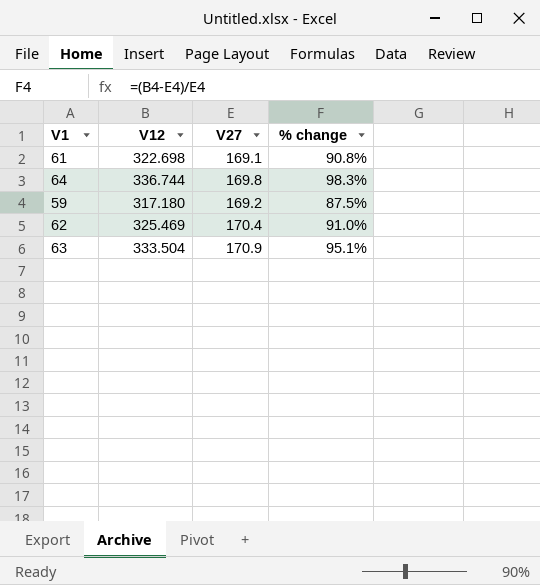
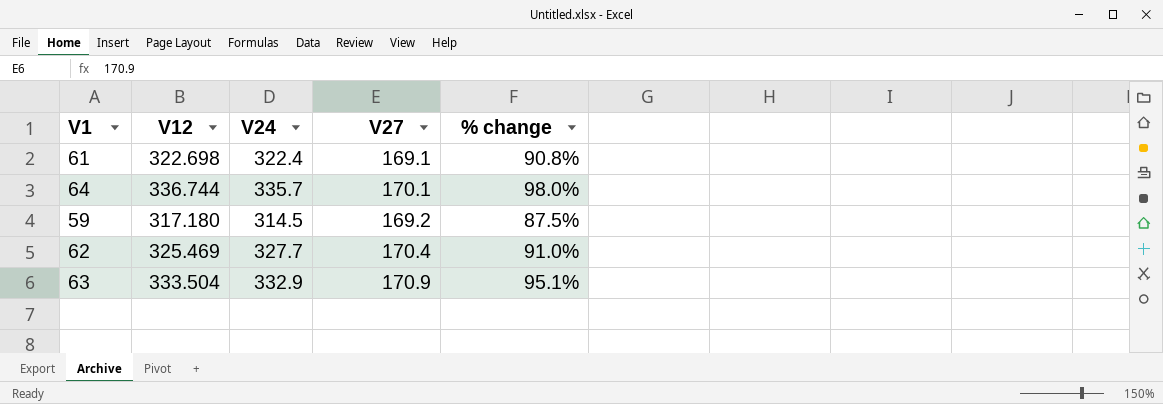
column V24 | position: none -> 3
64 | V27: 169.8 -> 170.1
64 | % change: 98.3% -> 98.0%

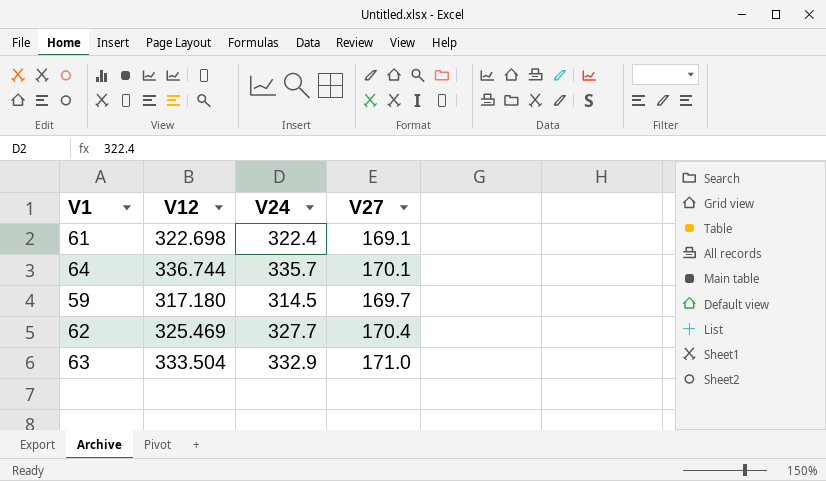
column % change | formula: ([V12] - [V27]) / [V27] -> none
59 | V27: 169.2 -> 169.7
63 | V27: 170.9 -> 171.0

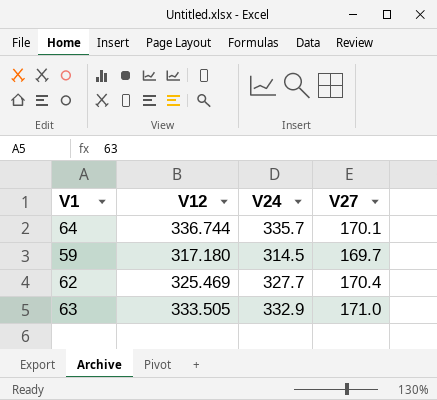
row 61: 322.698 | 322.4 | 169.1 -> none
63 | V12: 333.504 -> 333.505

